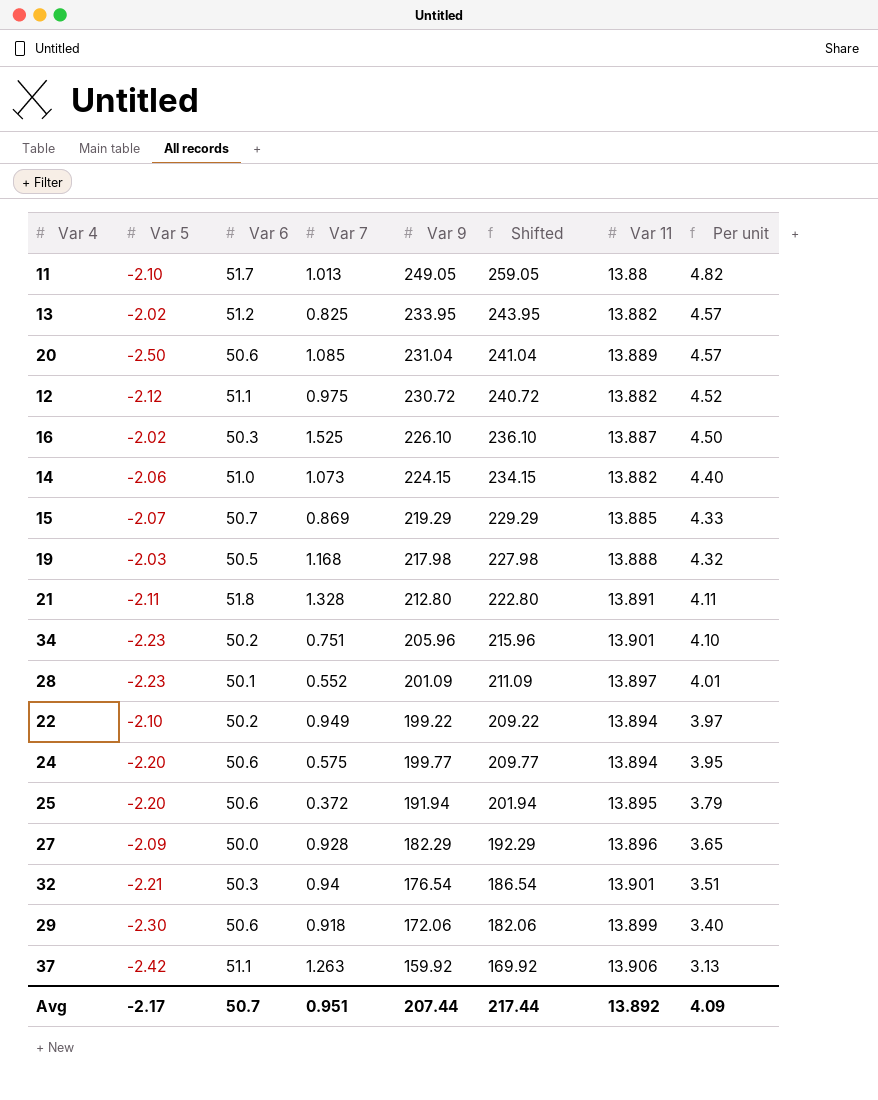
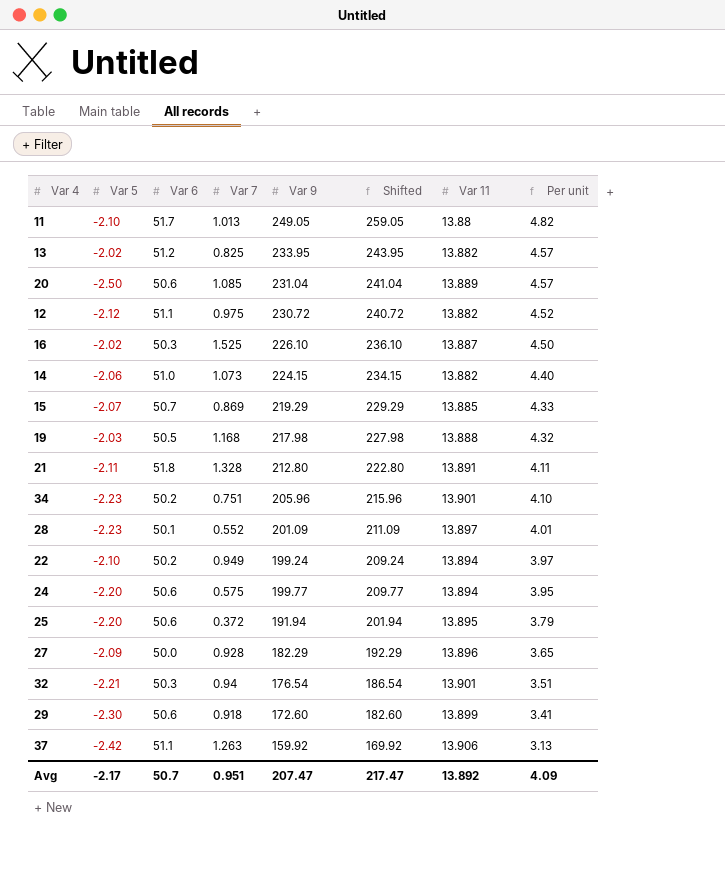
22 | Var 9: 199.22 -> 199.24
22 | Shifted: 209.22 -> 209.24
29 | Var 9: 172.06 -> 172.60
29 | Shifted: 182.06 -> 182.60
29 | Per unit: 3.40 -> 3.41
Avg | Var 9: 207.44 -> 207.47
Avg | Shifted: 217.44 -> 217.47

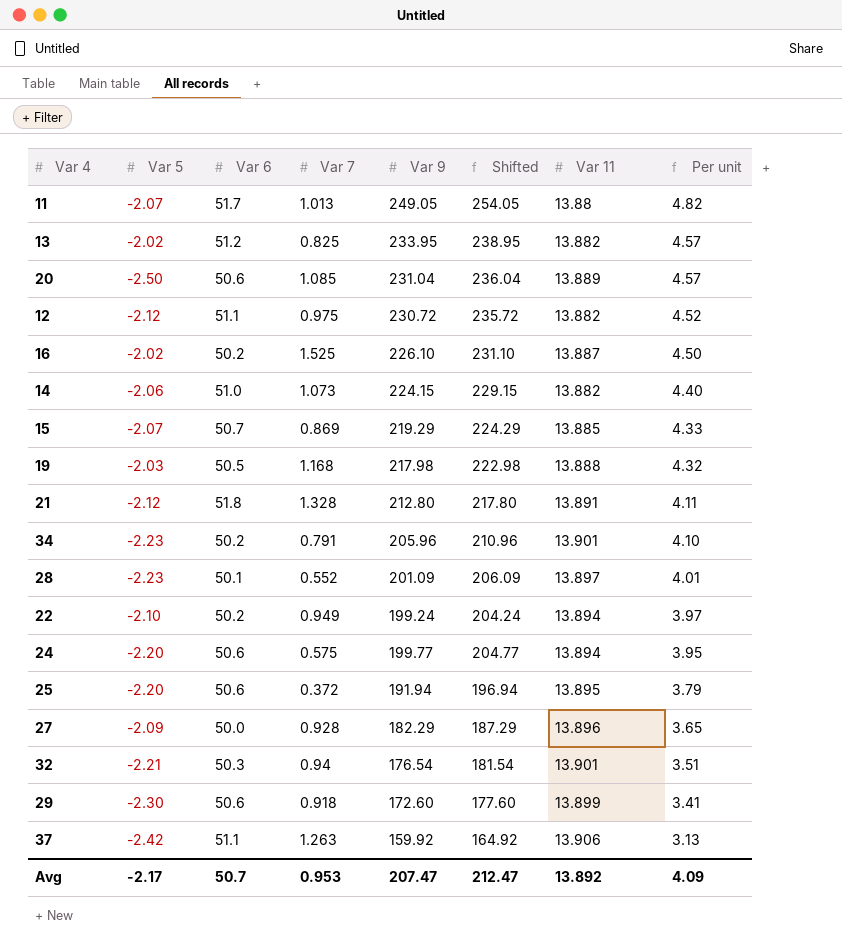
column Shifted | formula: [Var 9] + 10 -> [Var 9] + 5
11 | Var 5: -2.10 -> -2.07
16 | Var 6: 50.3 -> 50.2
21 | Var 5: -2.11 -> -2.12
34 | Var 7: 0.751 -> 0.791
Avg | Var 7: 0.951 -> 0.953
Avg | Shifted: 217.47 -> 212.47

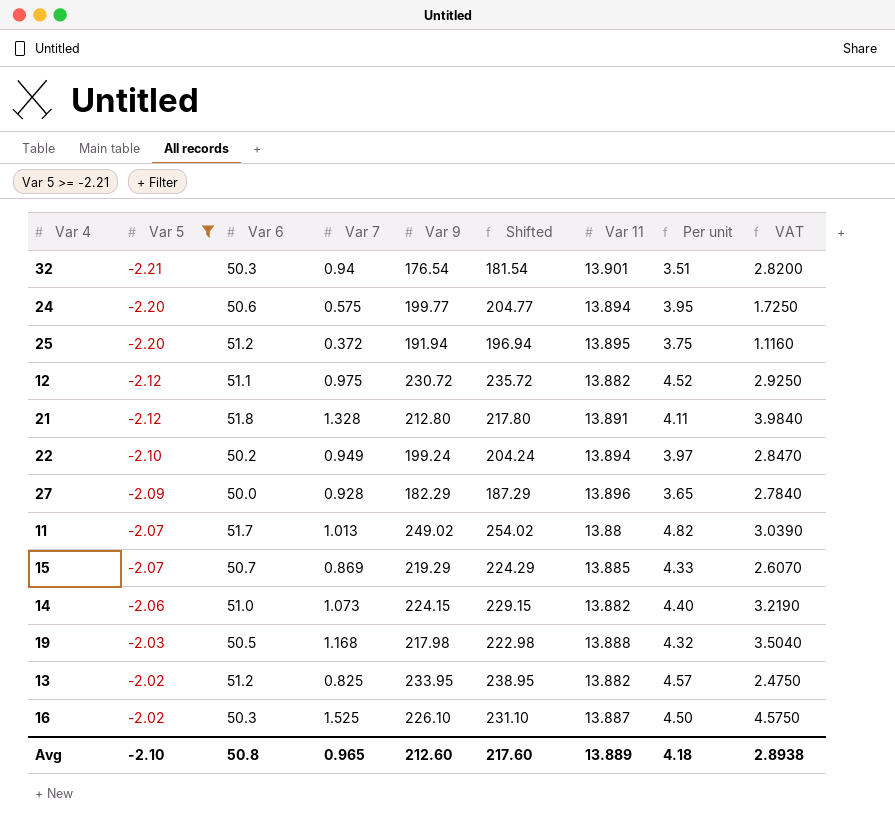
filter: none -> Var 5 >= -2.21
row order: Per unit descending -> Var 5 ascending
column VAT | formula: none -> [Var 7] * 3
25 | Var 6: 50.6 -> 51.2
25 | Per unit: 3.79 -> 3.75
11 | Var 9: 249.05 -> 249.02
11 | Shifted: 254.05 -> 254.02
16 | Var 6: 50.2 -> 50.3
Avg | Var 5: -2.17 -> -2.10
Avg | Var 6: 50.7 -> 50.8
Avg | Var 7: 0.953 -> 0.965
Avg | Var 9: 207.47 -> 212.60
Avg | Shifted: 212.47 -> 217.60
Avg | Var 11: 13.892 -> 13.889
Avg | Per unit: 4.09 -> 4.18

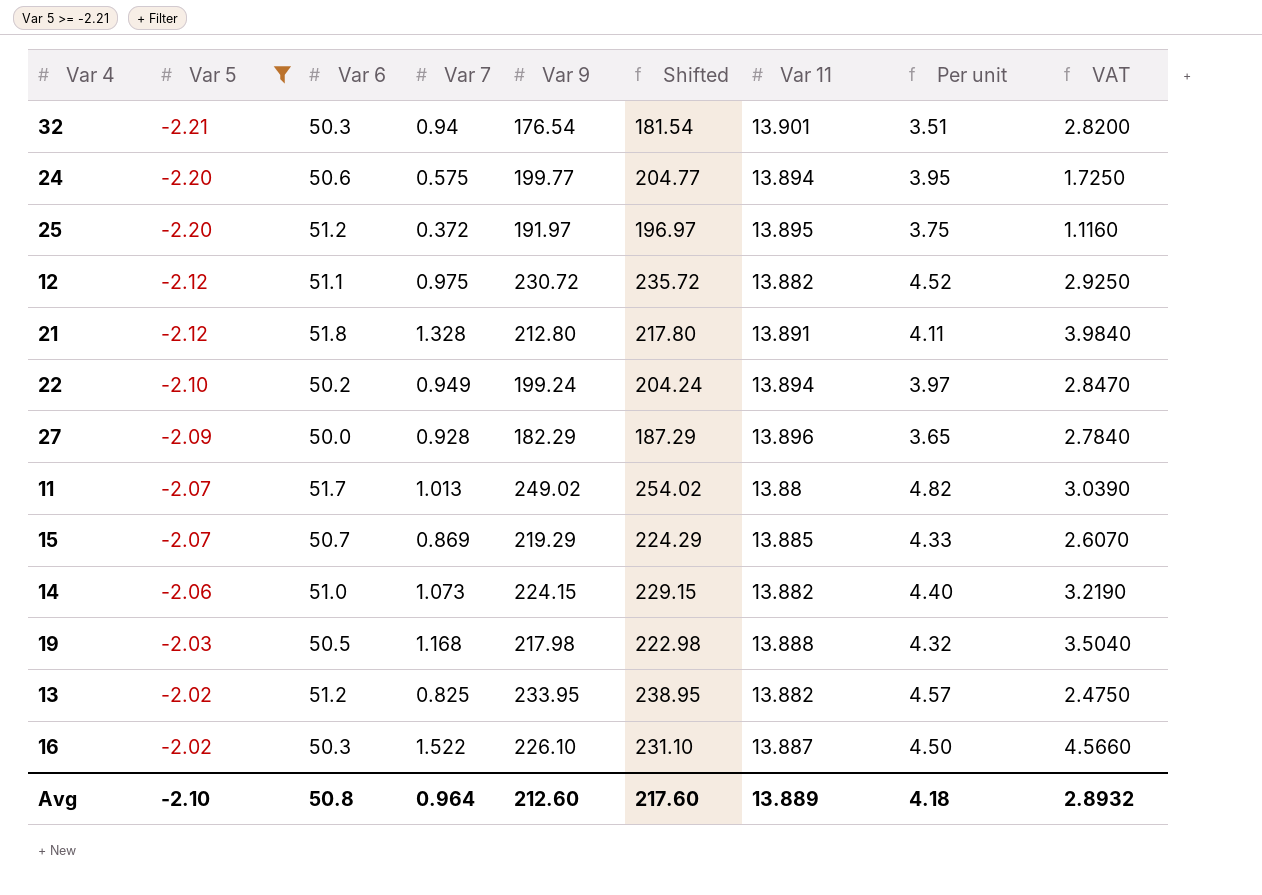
25 | Var 9: 191.94 -> 191.97
25 | Shifted: 196.94 -> 196.97
16 | Var 7: 1.525 -> 1.522
16 | VAT: 4.5750 -> 4.5660
Avg | Var 7: 0.965 -> 0.964
Avg | VAT: 2.8938 -> 2.8932

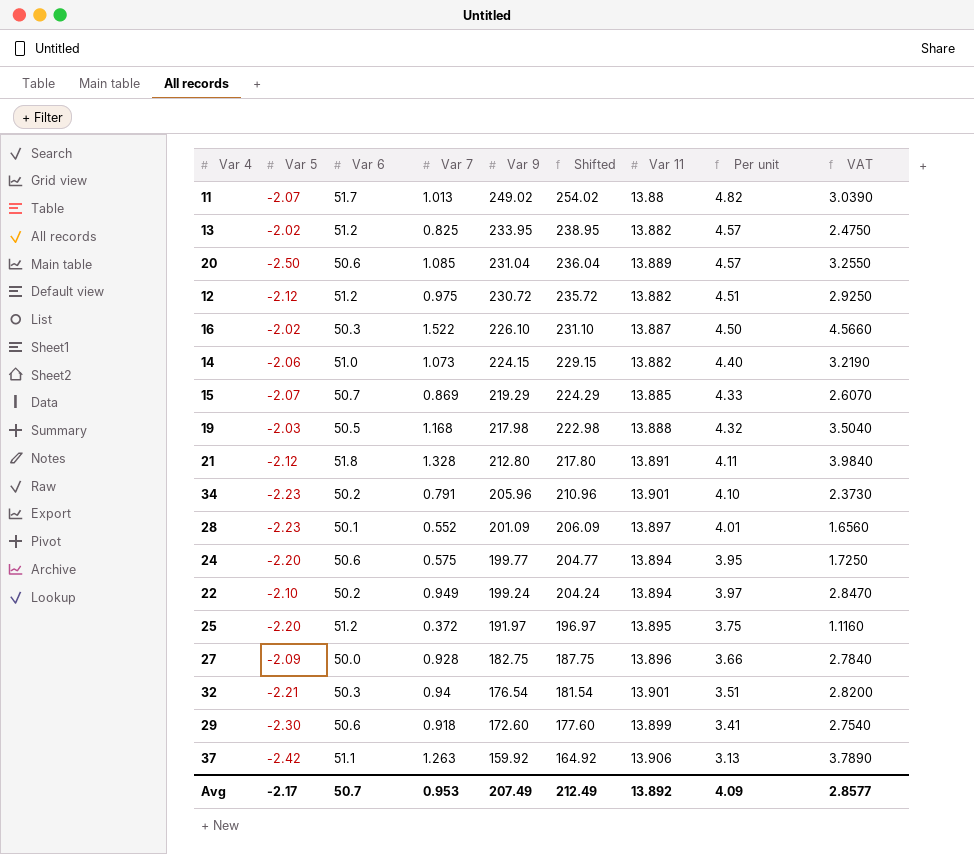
filter: Var 5 >= -2.21 -> none
row order: Var 5 ascending -> Var 9 descending
12 | Var 6: 51.1 -> 51.2
12 | Per unit: 4.52 -> 4.51
27 | Var 9: 182.29 -> 182.75
27 | Shifted: 187.29 -> 187.75
27 | Per unit: 3.65 -> 3.66
Avg | Var 5: -2.10 -> -2.17
Avg | Var 6: 50.8 -> 50.7
Avg | Var 7: 0.964 -> 0.953
Avg | Var 9: 212.60 -> 207.49
Avg | Shifted: 217.60 -> 212.49
Avg | Var 11: 13.889 -> 13.892
Avg | Per unit: 4.18 -> 4.09
Avg | VAT: 2.8932 -> 2.8577

